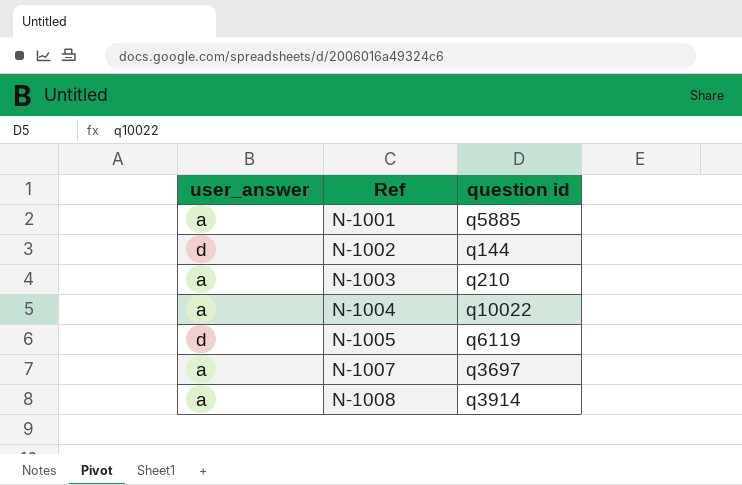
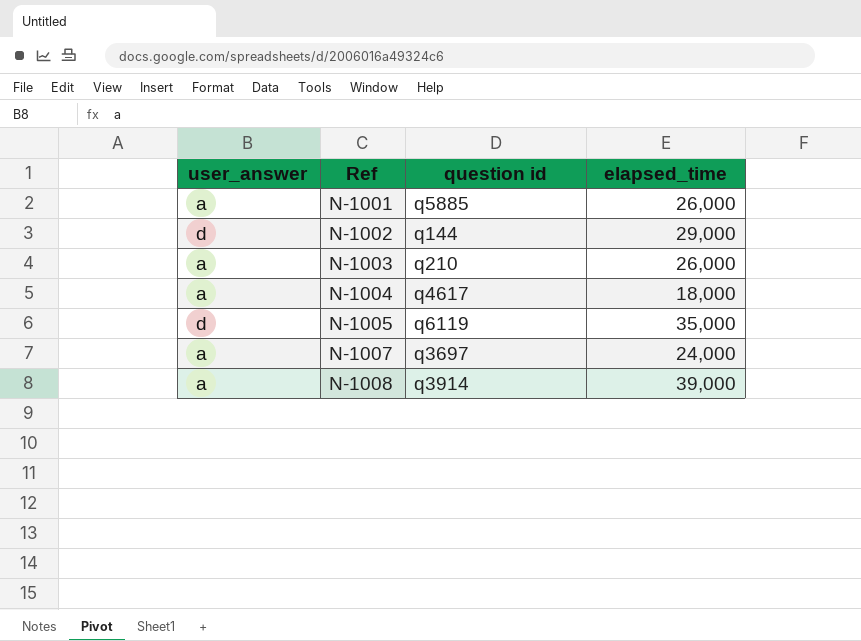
column elapsed_time | position: none -> 4
N-1004 | question id: q10022 -> q4617

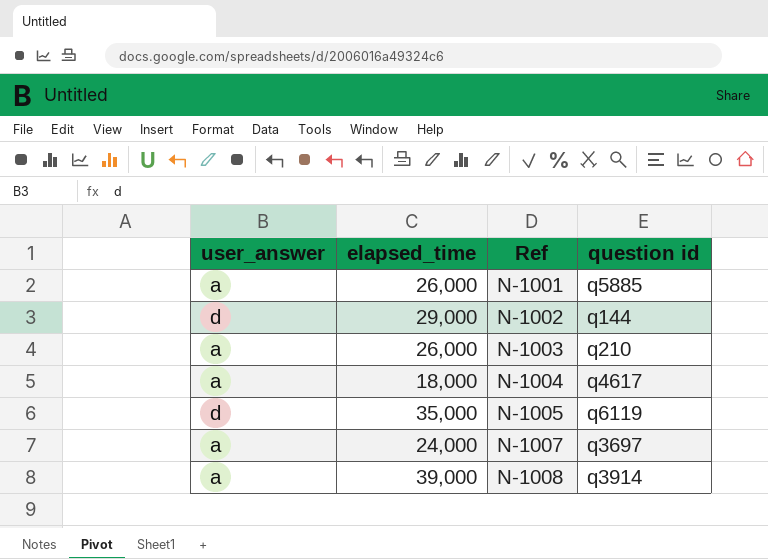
column elapsed_time | position: 4 -> 2

